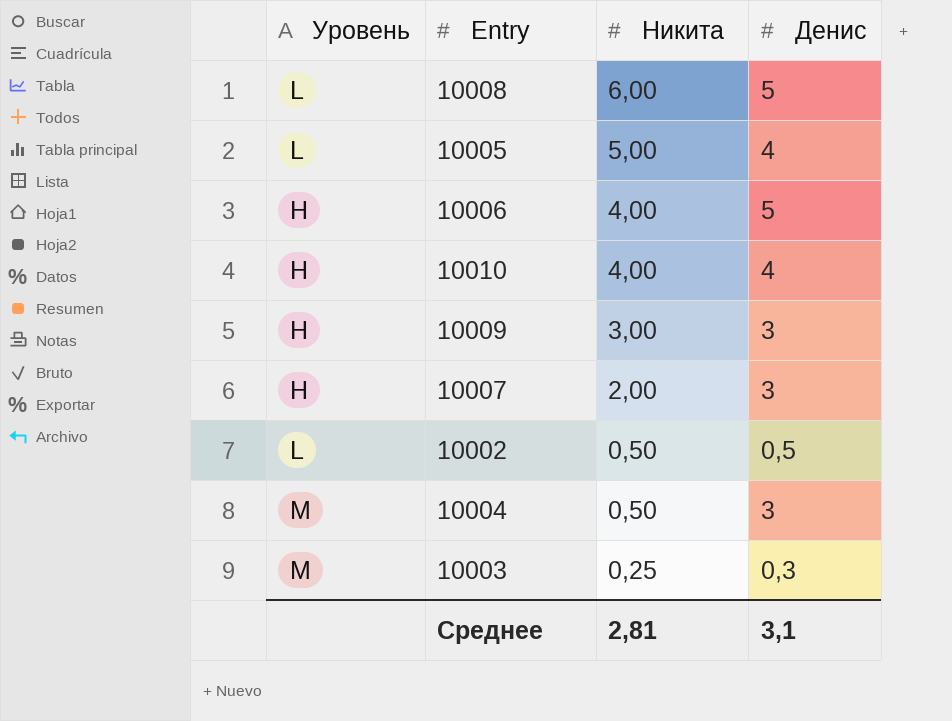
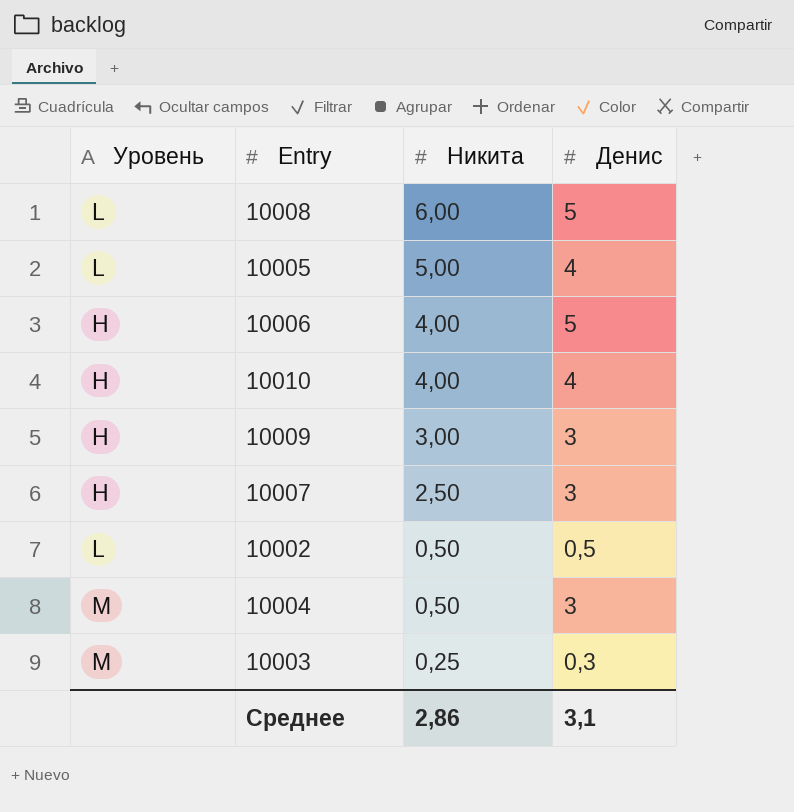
10007 | Никита: 2,00 -> 2,50
Среднее | Никита: 2,81 -> 2,86

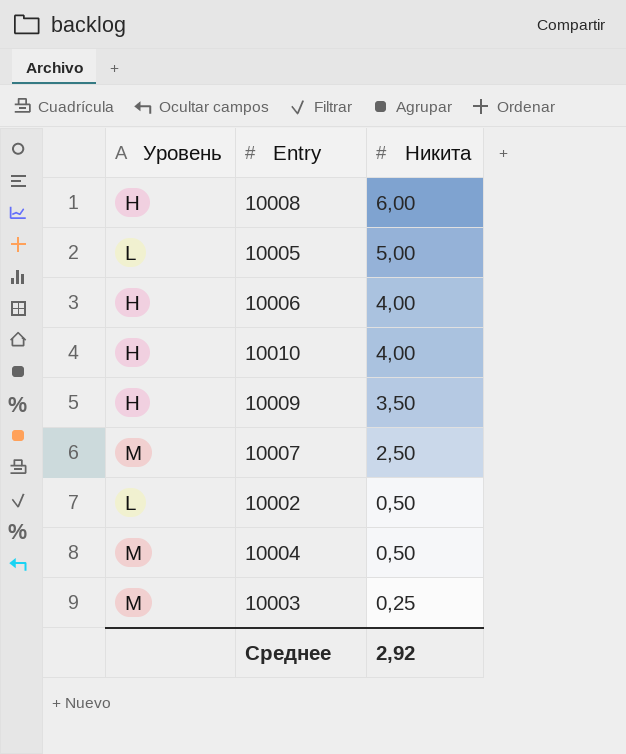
column Денис | position: 4 -> none
10008 | Уровень: L -> H
10009 | Никита: 3,00 -> 3,50
10007 | Уровень: H -> M
Среднее | Никита: 2,86 -> 2,92

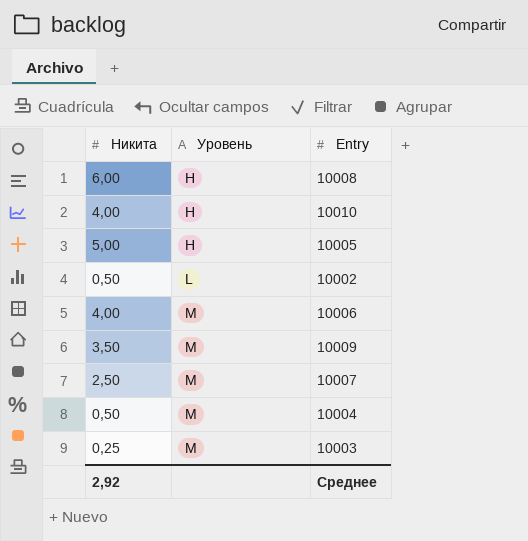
row order: Никита descending -> Уровень ascending
column Никита | position: 3 -> 1
10005 | Уровень: L -> H
10006 | Уровень: H -> M
10009 | Уровень: H -> M

